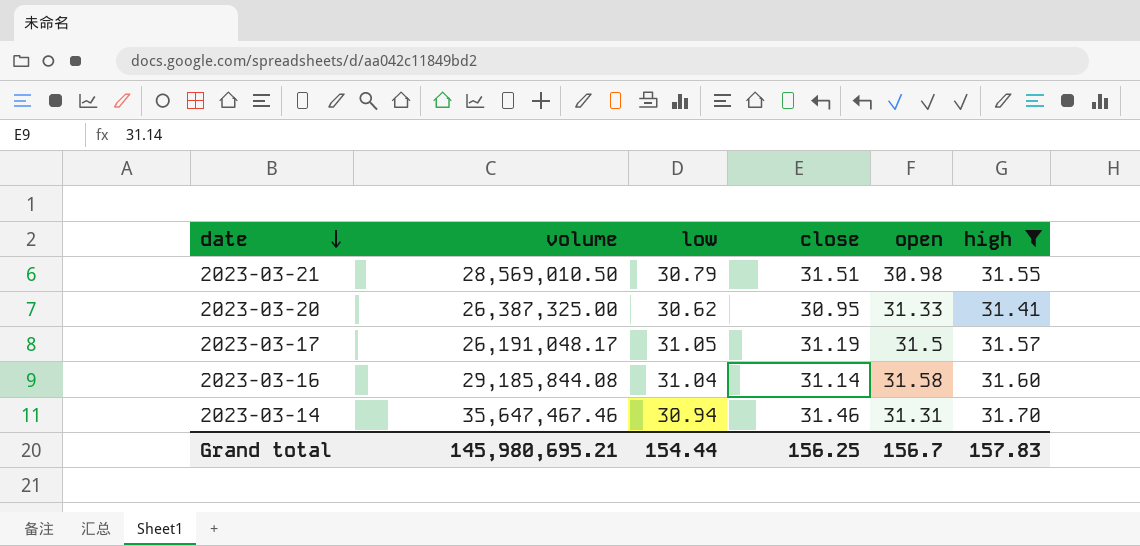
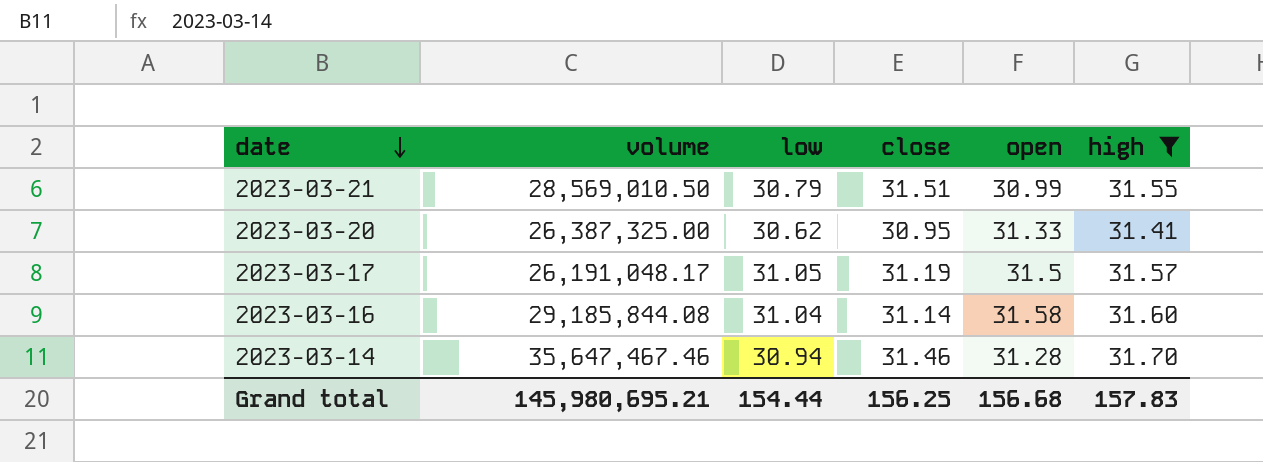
2023-03-21 | open: 30.98 -> 30.99
2023-03-14 | open: 31.31 -> 31.28
Grand total | open: 156.7 -> 156.68

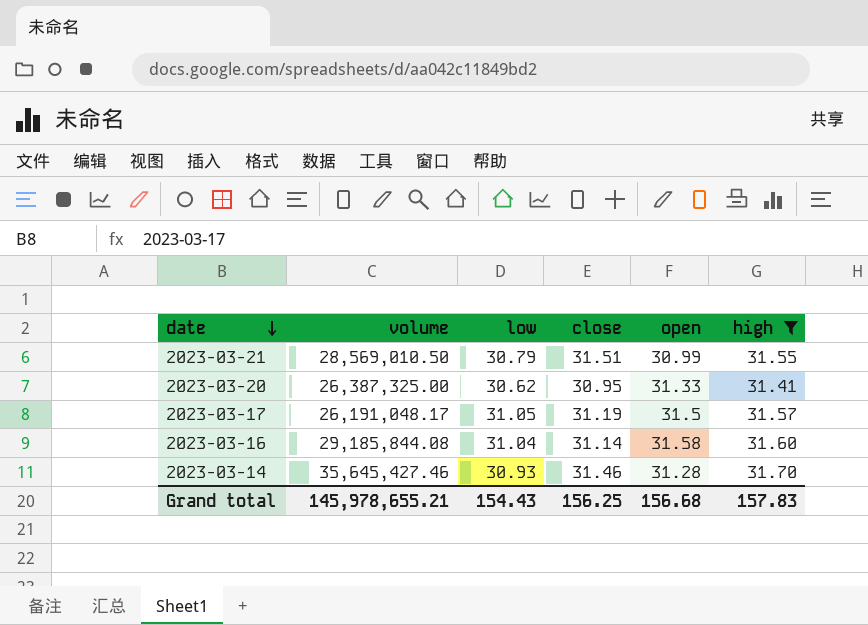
2023-03-14 | volume: 35,647,467.46 -> 35,645,427.46
2023-03-14 | low: 30.94 -> 30.93
Grand total | volume: 145,980,695.21 -> 145,978,655.21
Grand total | low: 154.44 -> 154.43

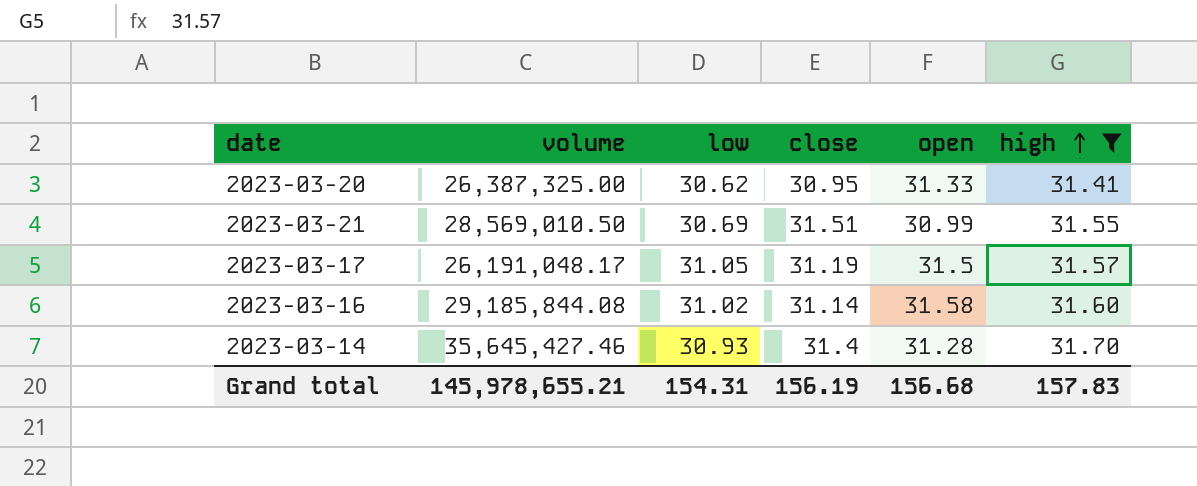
row order: date descending -> high ascending
2023-03-21 | low: 30.79 -> 30.69
2023-03-16 | low: 31.04 -> 31.02
2023-03-14 | close: 31.46 -> 31.4
Grand total | low: 154.43 -> 154.31
Grand total | close: 156.25 -> 156.19

